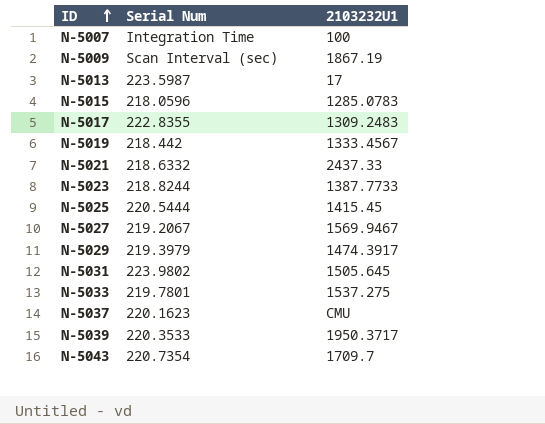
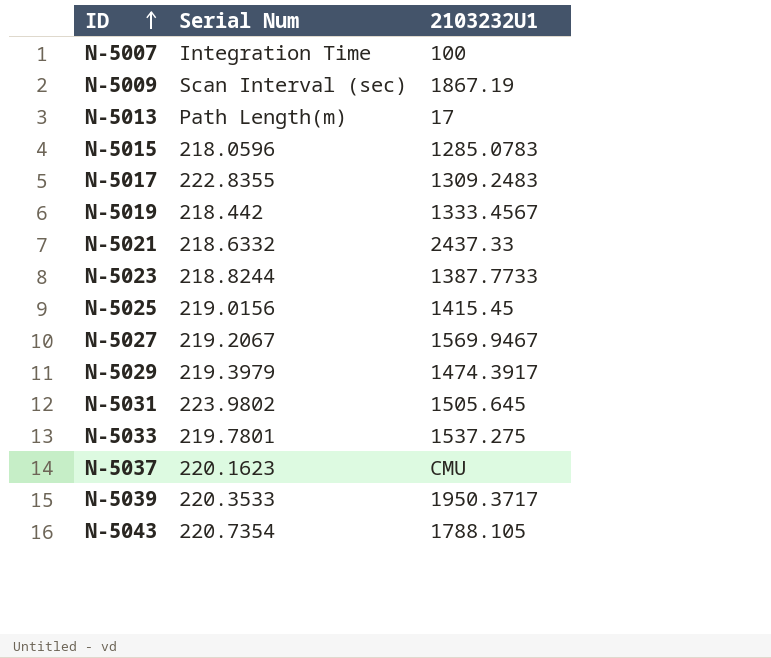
N-5013 | Serial Num: 223.5987 -> Path Length(m)
N-5025 | Serial Num: 220.5444 -> 219.0156
N-5043 | 2103232U1: 1709.7 -> 1788.105

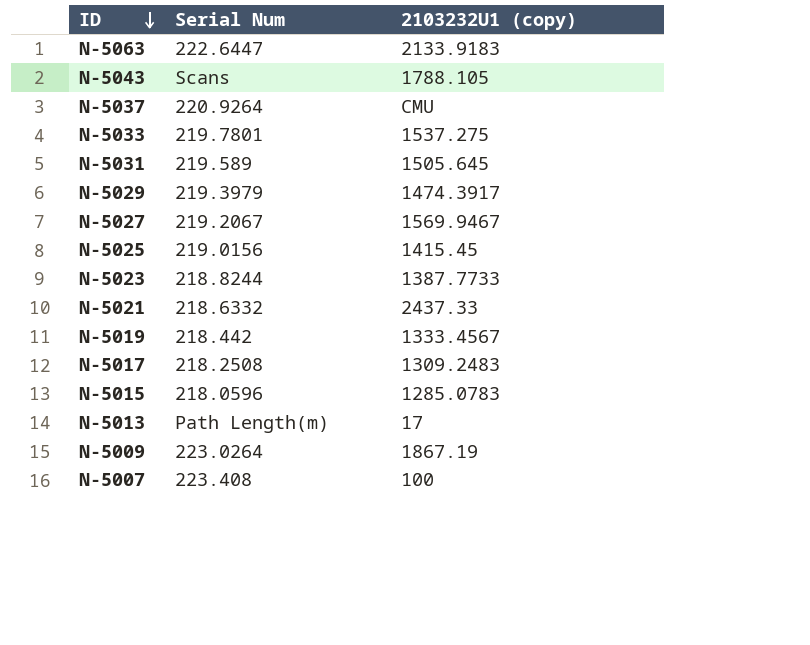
row order: ID ascending -> ID descending
column name: 2103232U1 -> 2103232U1 (copy)
row N-5039: 220.3533 | 1950.3717 -> none
row N-5063: none -> 222.6447 | 2133.9183
N-5043 | Serial Num: 220.7354 -> Scans
N-5037 | Serial Num: 220.1623 -> 220.9264
N-5031 | Serial Num: 223.9802 -> 219.589
N-5017 | Serial Num: 222.8355 -> 218.2508
N-5009 | Serial Num: Scan Interval (sec) -> 223.0264
N-5007 | Serial Num: Integration Time -> 223.408

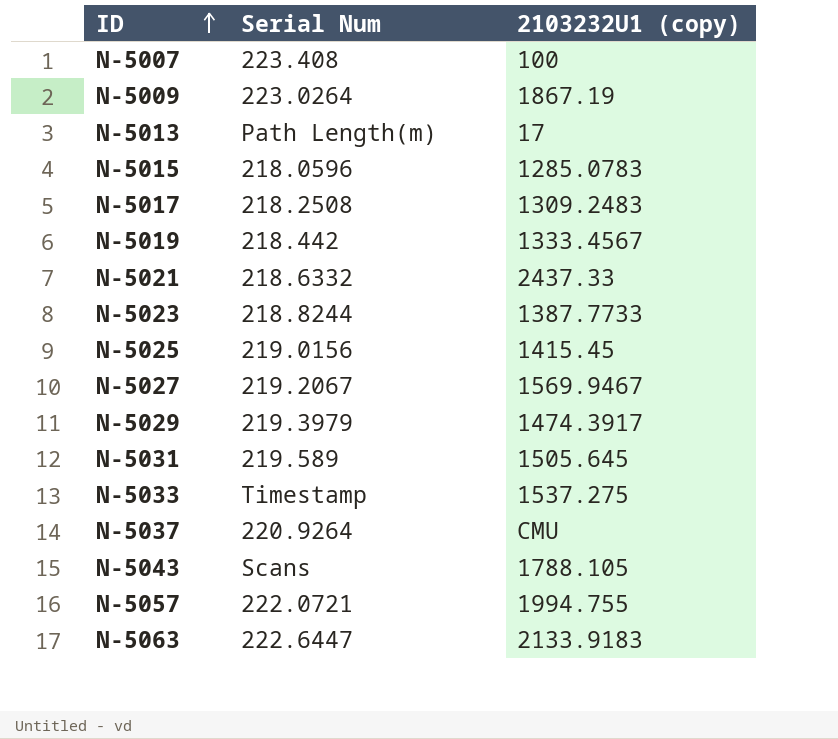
row order: ID descending -> ID ascending
N-5033 | Serial Num: 219.7801 -> Timestamp
row N-5057: none -> 222.0721 | 1994.755

